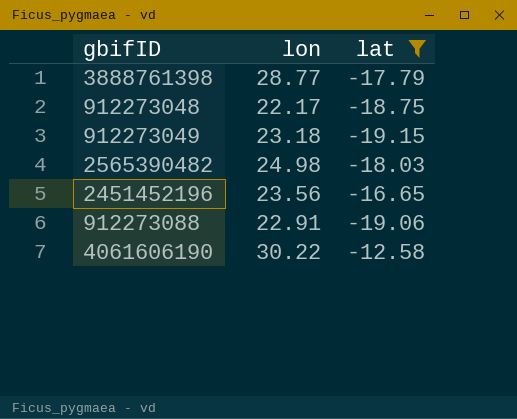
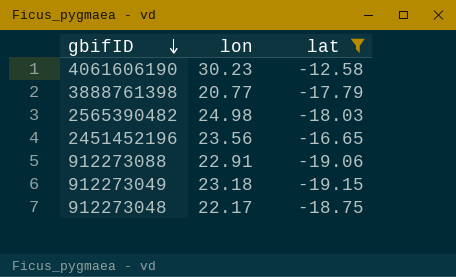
row order: none -> gbifID descending
4061606190 | lon: 30.22 -> 30.23
3888761398 | lon: 28.77 -> 20.77

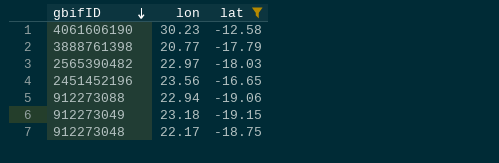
2565390482 | lon: 24.98 -> 22.97
912273088 | lon: 22.91 -> 22.94

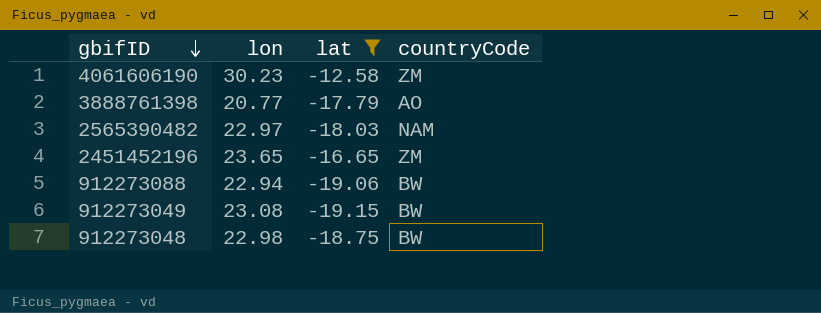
column countryCode | position: none -> 4
2451452196 | lon: 23.56 -> 23.65
912273049 | lon: 23.18 -> 23.08
912273048 | lon: 22.17 -> 22.98

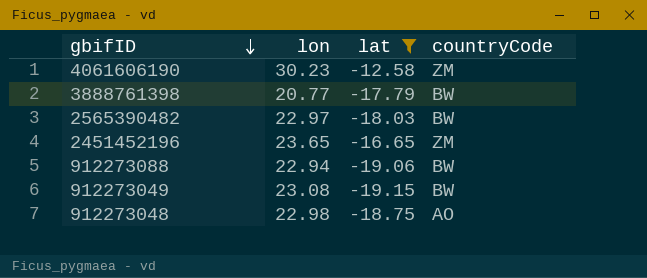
3888761398 | countryCode: AO -> BW
2565390482 | countryCode: NAM -> BW
912273048 | countryCode: BW -> AO

